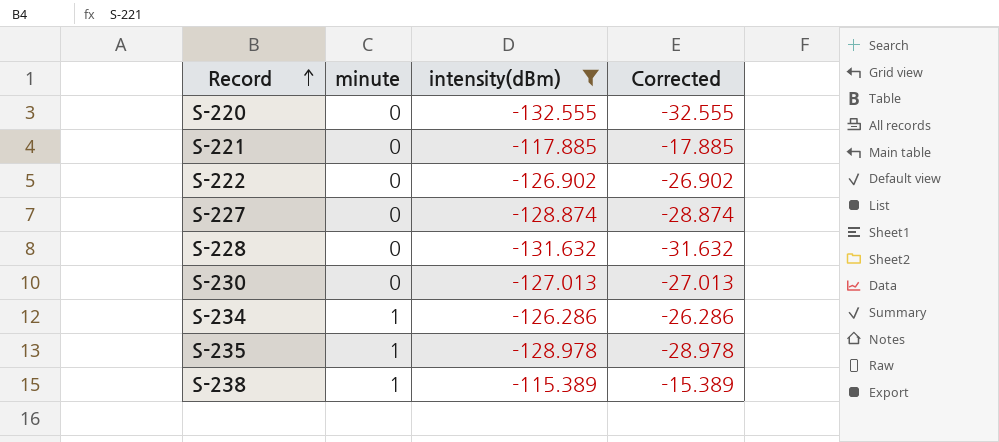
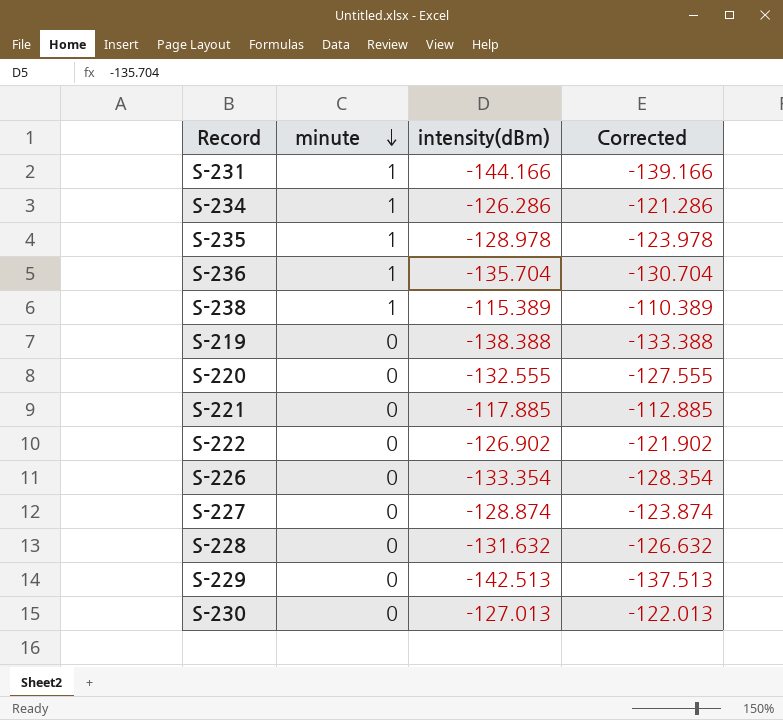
filter: intensity(dBm) >= -132.555 -> none
row order: Record ascending -> minute descending
column Corrected | formula: [intensity(dBm)] + 100 -> [intensity(dBm)] + 5

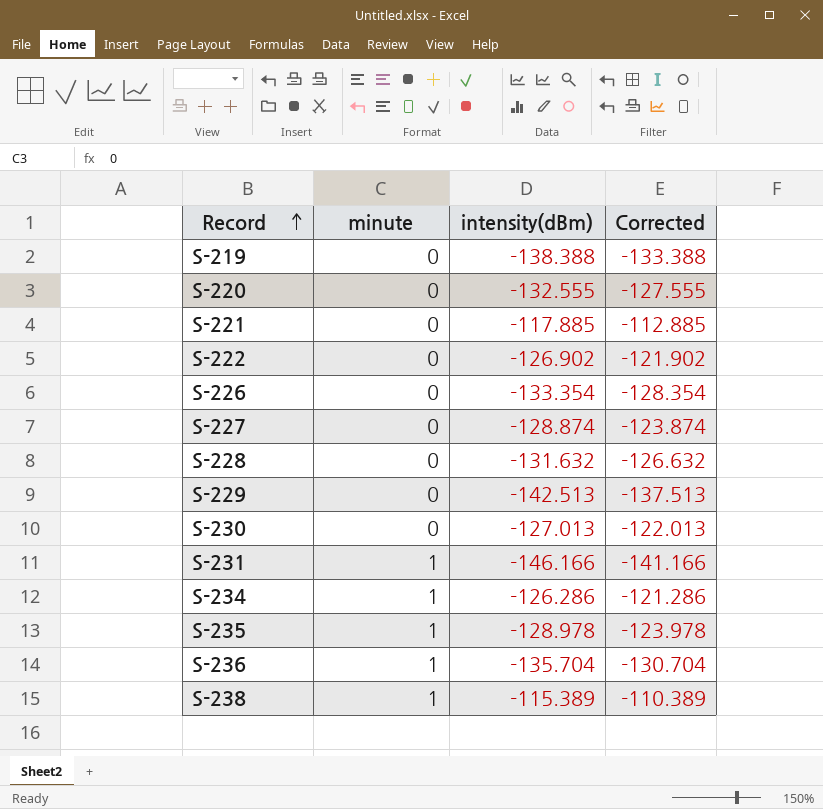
row order: minute descending -> Record ascending
S-231 | intensity(dBm): -144.166 -> -146.166
S-231 | Corrected: -139.166 -> -141.166

